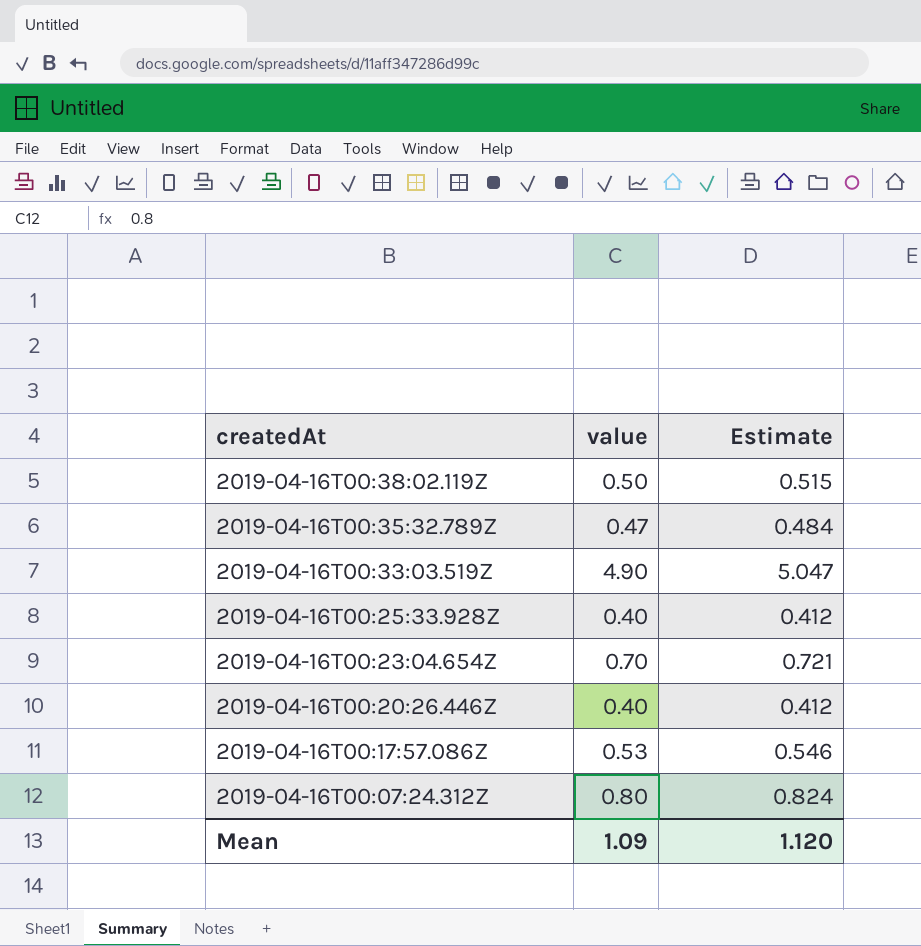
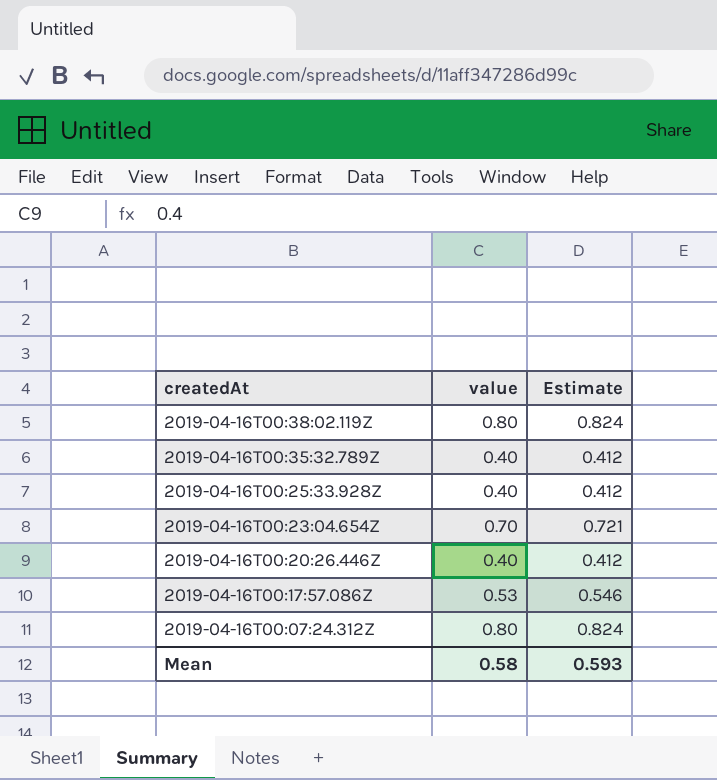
row 2019-04-16T00:33:03.519Z: 4.90 | 5.047 -> none
2019-04-16T00:38:02.119Z | value: 0.50 -> 0.80
2019-04-16T00:38:02.119Z | Estimate: 0.515 -> 0.824
2019-04-16T00:35:32.789Z | value: 0.47 -> 0.40
2019-04-16T00:35:32.789Z | Estimate: 0.484 -> 0.412
Mean | value: 1.09 -> 0.58
Mean | Estimate: 1.120 -> 0.593

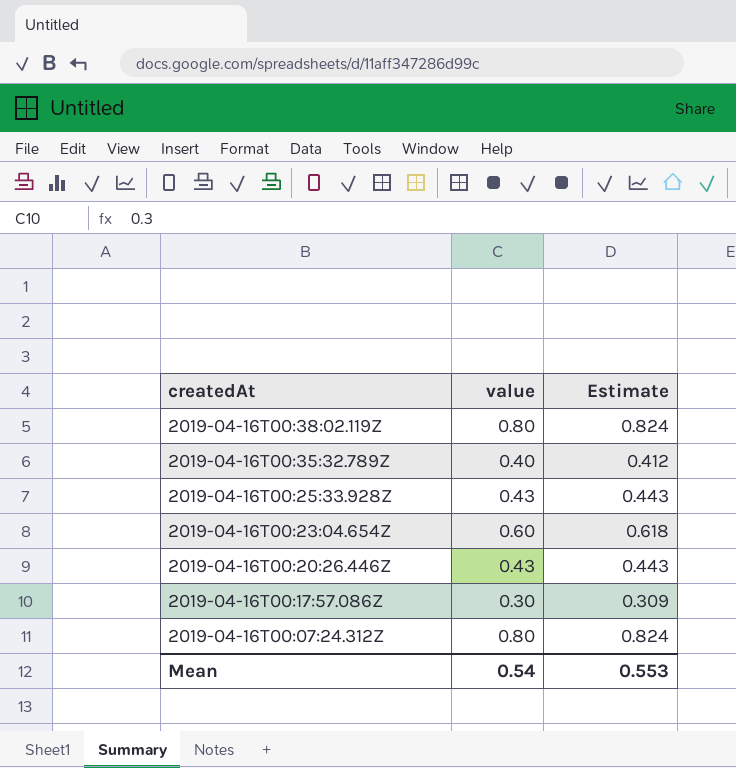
2019-04-16T00:25:33.928Z | value: 0.40 -> 0.43
2019-04-16T00:25:33.928Z | Estimate: 0.412 -> 0.443
2019-04-16T00:23:04.654Z | value: 0.70 -> 0.60
2019-04-16T00:23:04.654Z | Estimate: 0.721 -> 0.618
2019-04-16T00:20:26.446Z | value: 0.40 -> 0.43
2019-04-16T00:20:26.446Z | Estimate: 0.412 -> 0.443
2019-04-16T00:17:57.086Z | value: 0.53 -> 0.30
2019-04-16T00:17:57.086Z | Estimate: 0.546 -> 0.309
Mean | value: 0.58 -> 0.54
Mean | Estimate: 0.593 -> 0.553

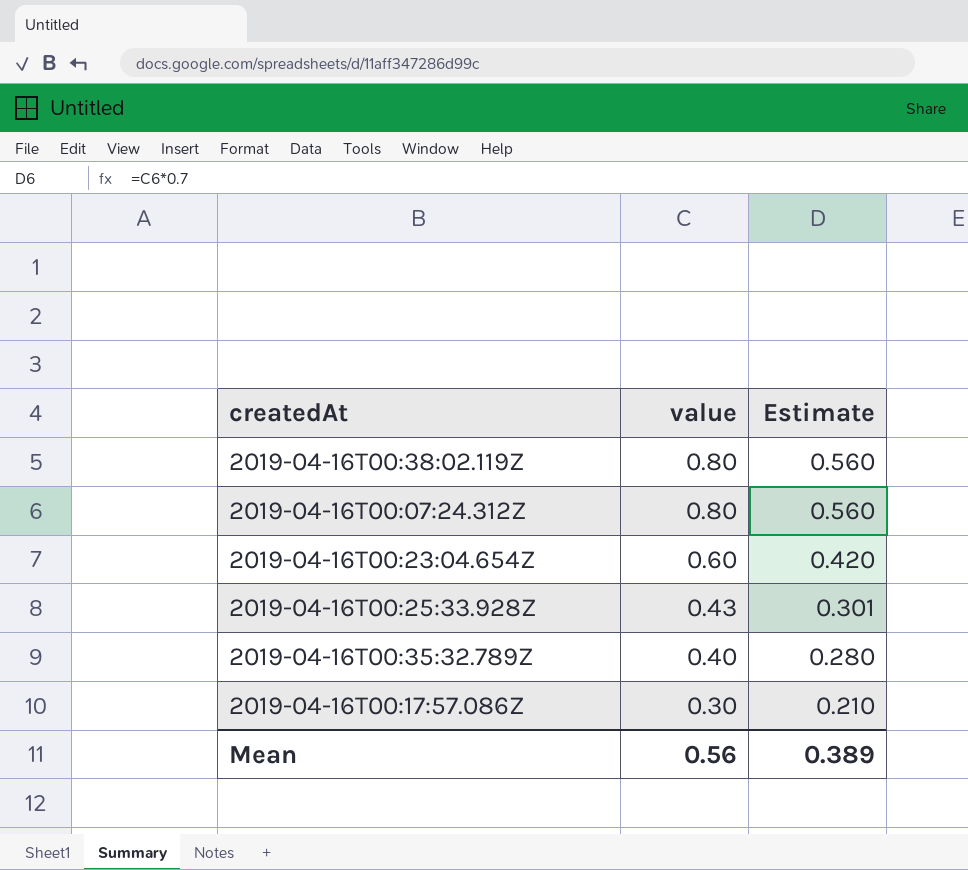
row order: createdAt descending -> value descending
column Estimate | formula: [value] * 1.03 -> [value] * 0.7
row 2019-04-16T00:20:26.446Z: 0.43 | 0.443 -> none
Mean | value: 0.54 -> 0.56
Mean | Estimate: 0.553 -> 0.389

